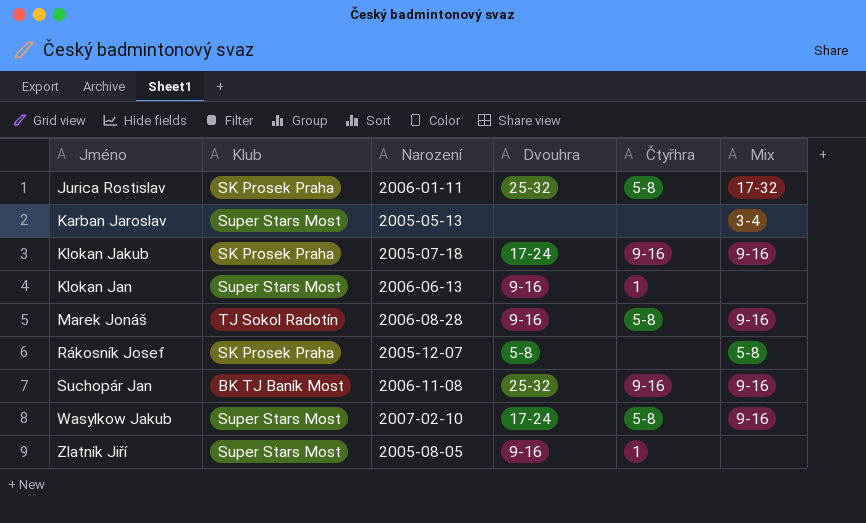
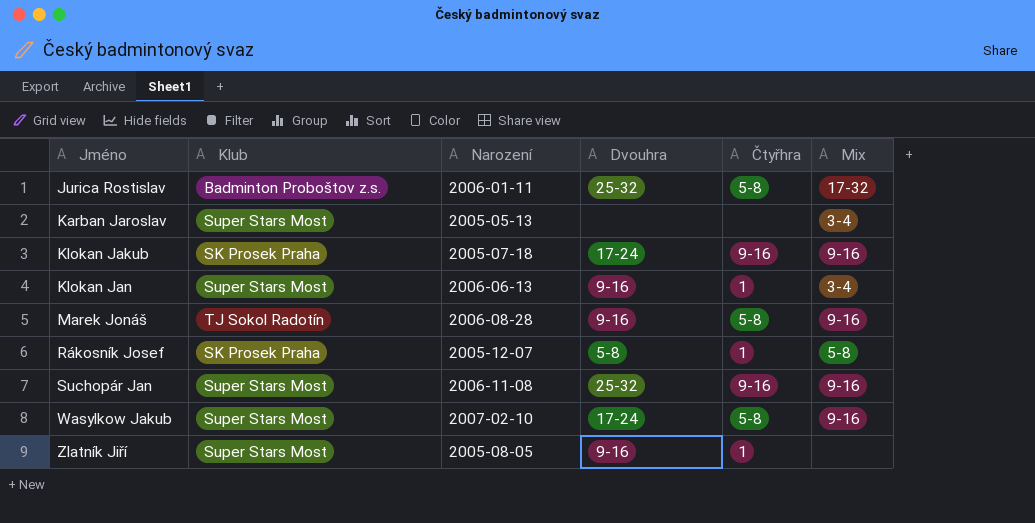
Jurica Rostislav | Klub: SK Prosek Praha -> Badminton Proboštov z.s.
Klokan Jan | Mix: none -> 3-4
Rákosník Josef | Čtyřhra: none -> 1
Suchopár Jan | Klub: BK TJ Baník Most -> Super Stars Most

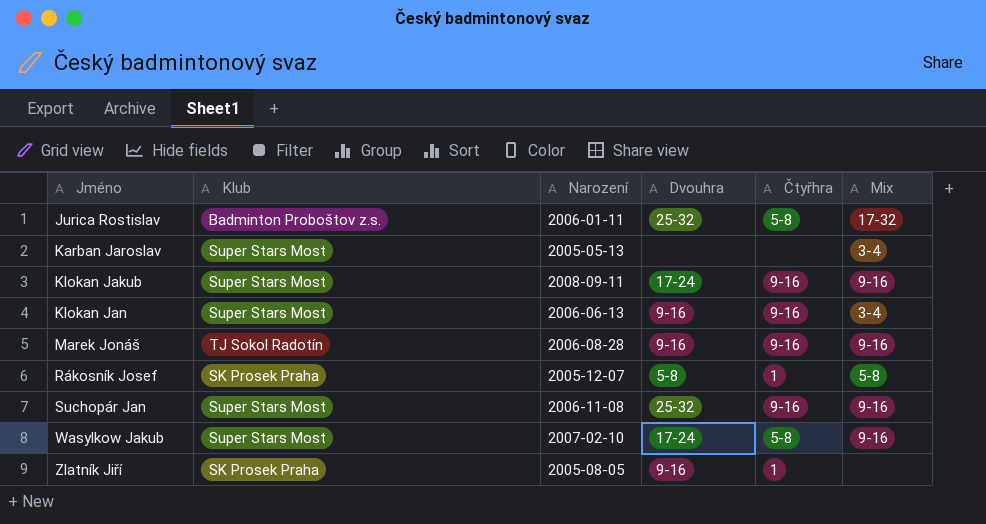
Klokan Jakub | Klub: SK Prosek Praha -> Super Stars Most
Klokan Jakub | Narození: 2005-07-18 -> 2008-09-11
Klokan Jan | Čtyřhra: 1 -> 9-16
Marek Jonáš | Čtyřhra: 5-8 -> 9-16
Zlatník Jiří | Klub: Super Stars Most -> SK Prosek Praha

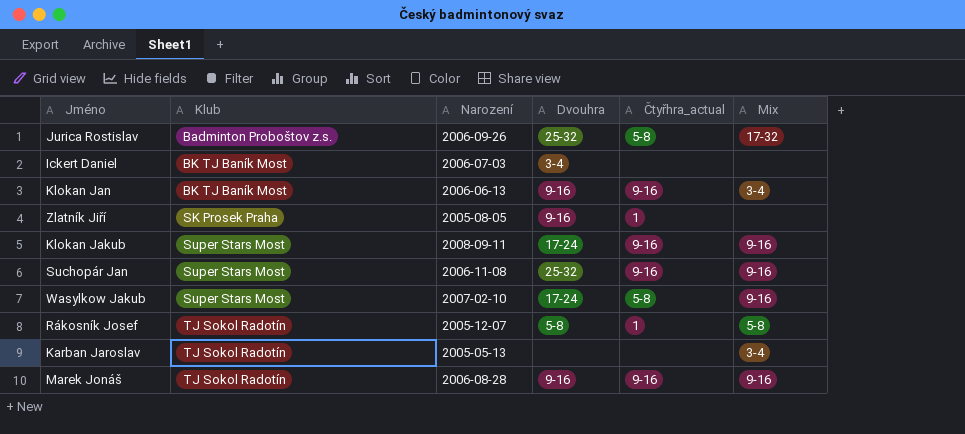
row order: Jméno ascending -> Klub ascending
column name: Čtyřhra -> Čtyřhra_actual
Jurica Rostislav | Narození: 2006-01-11 -> 2006-09-26
row Ickert Daniel: none -> BK TJ Baník Most | 2006-07-03 | 3-4 | none | none
Klokan Jan | Klub: Super Stars Most -> BK TJ Baník Most
Rákosník Josef | Klub: SK Prosek Praha -> TJ Sokol Radotín
Karban Jaroslav | Klub: Super Stars Most -> TJ Sokol Radotín

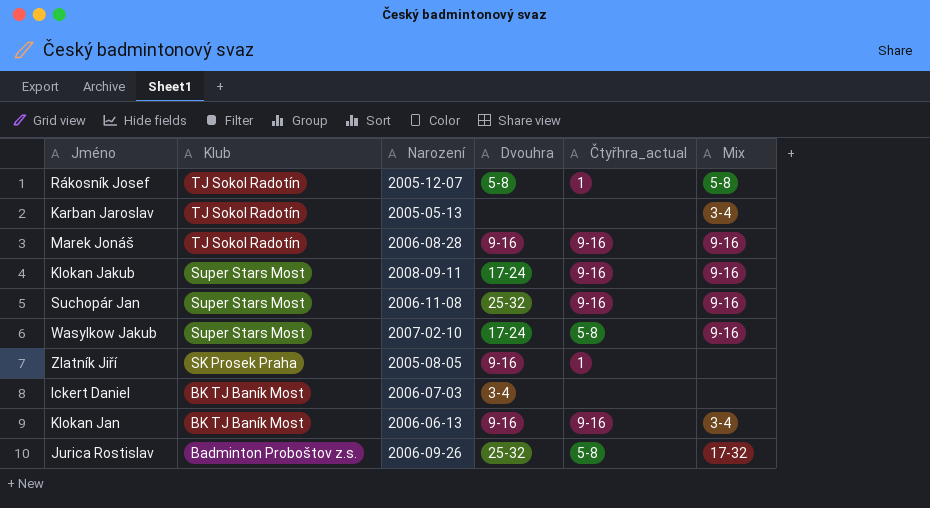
row order: Klub ascending -> Klub descending

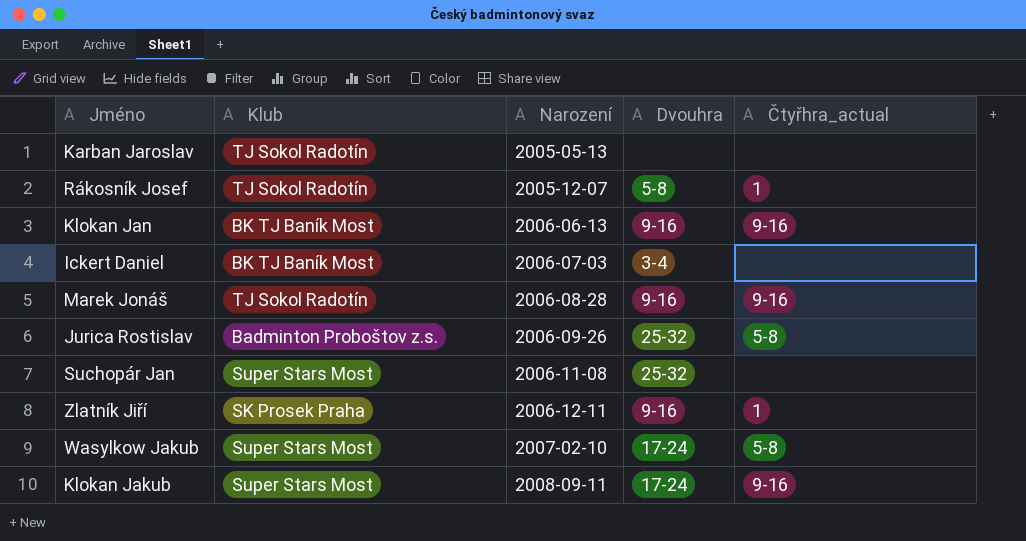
row order: Klub descending -> Narození ascending
column Mix | position: 6 -> none
Suchopár Jan | Čtyřhra_actual: 9-16 -> none
Zlatník Jiří | Narození: 2005-08-05 -> 2006-12-11

